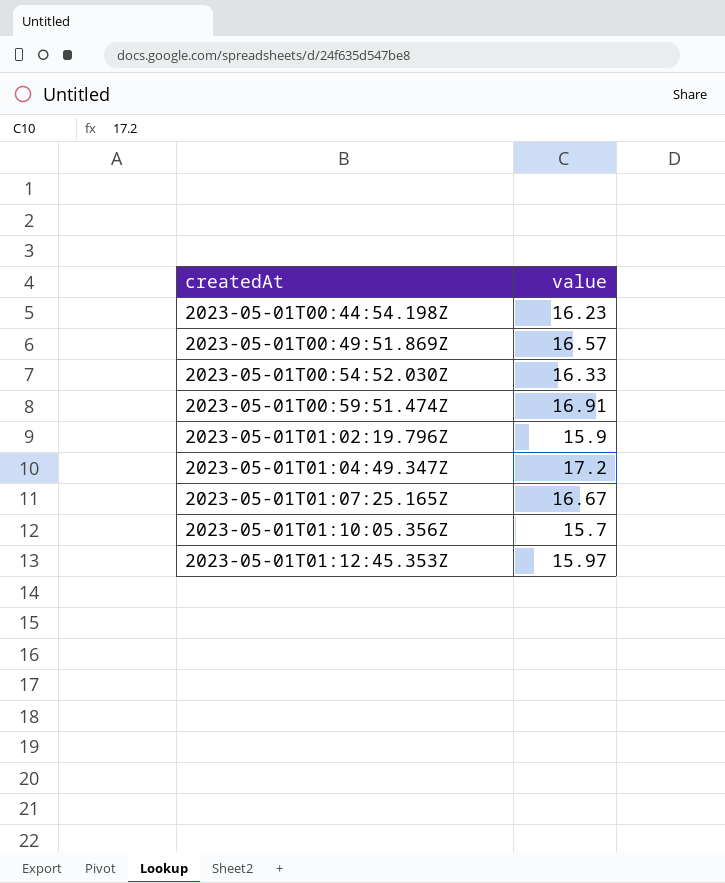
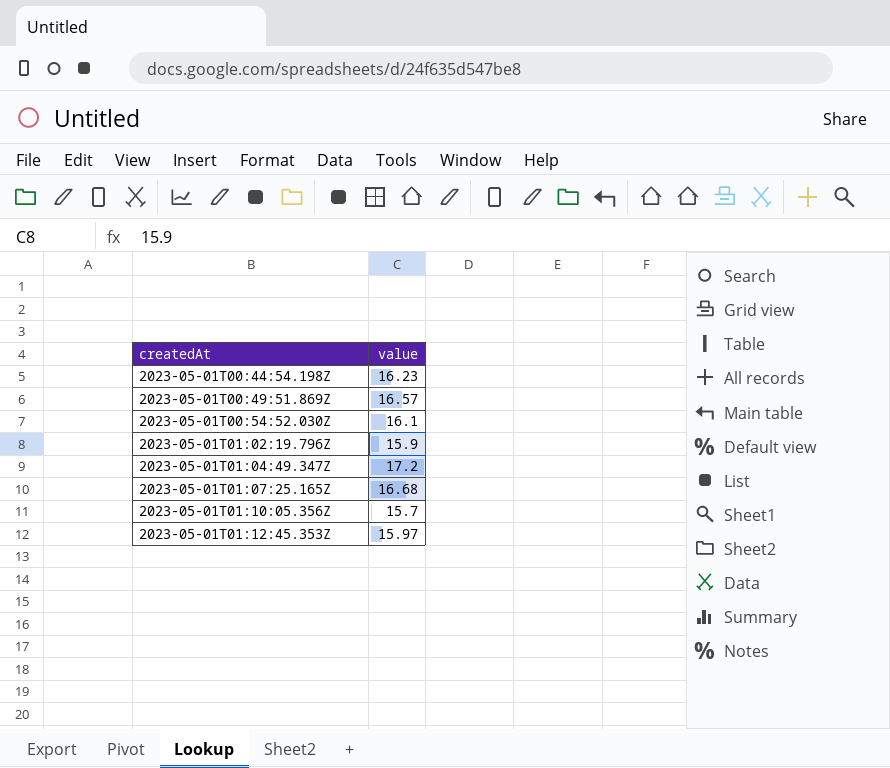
row 2023-05-01T00:59:51.474Z: 16.91 -> none
2023-05-01T00:54:52.030Z | value: 16.33 -> 16.1
2023-05-01T01:07:25.165Z | value: 16.67 -> 16.68

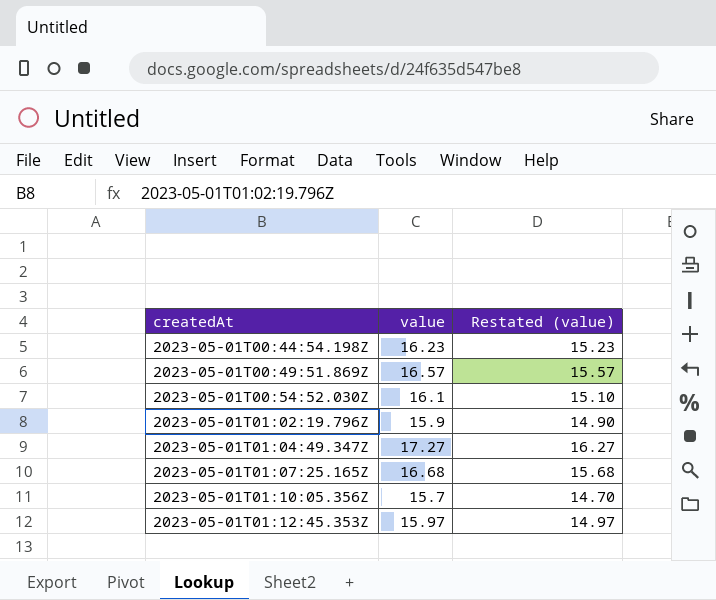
column Restated (value) | formula: none -> [value] - 1
2023-05-01T01:04:49.347Z | value: 17.2 -> 17.27

